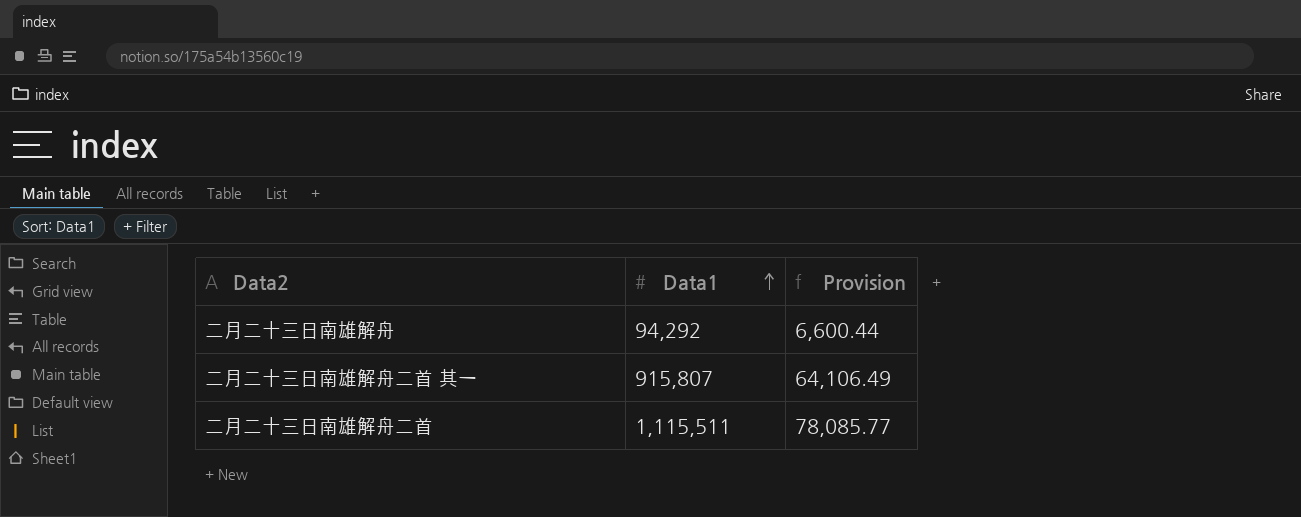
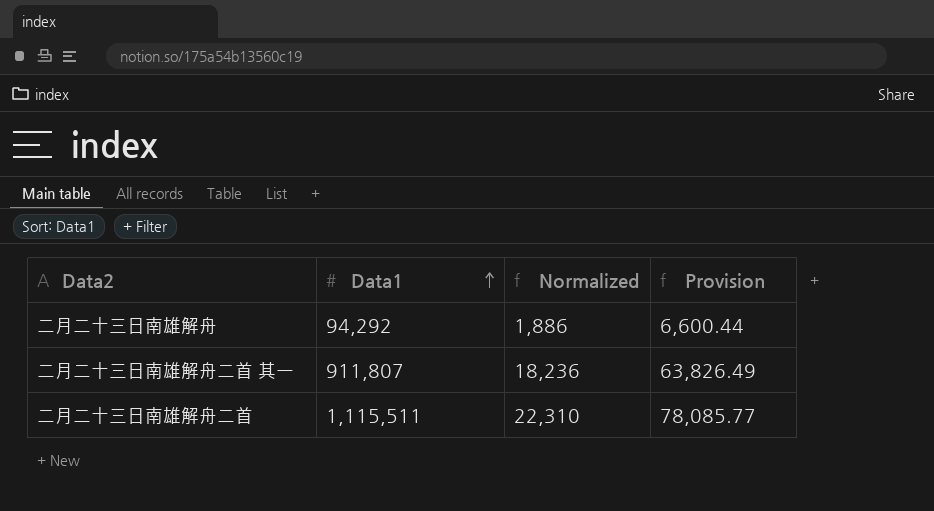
column Normalized | formula: none -> [Data1] * 0.02
二月二十三日南雄解舟二首 其一 | Data1: 915,807 -> 911,807
二月二十三日南雄解舟二首 其一 | Provision: 64,106.49 -> 63,826.49

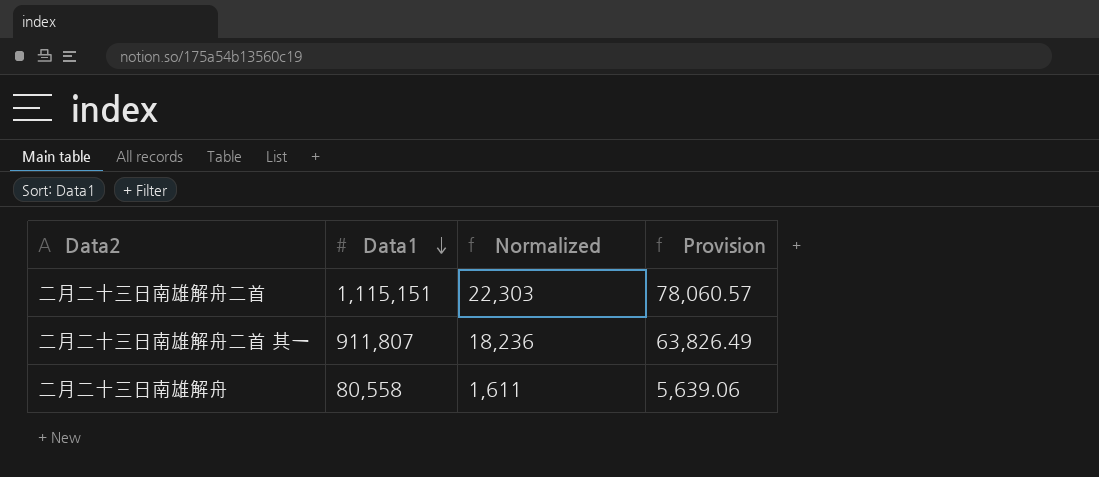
row order: Data1 ascending -> Data1 descending
二月二十三日南雄解舟二首 | Data1: 1,115,511 -> 1,115,151
二月二十三日南雄解舟二首 | Normalized: 22,310 -> 22,303
二月二十三日南雄解舟二首 | Provision: 78,085.77 -> 78,060.57
二月二十三日南雄解舟 | Data1: 94,292 -> 80,558
二月二十三日南雄解舟 | Normalized: 1,886 -> 1,611
二月二十三日南雄解舟 | Provision: 6,600.44 -> 5,639.06

